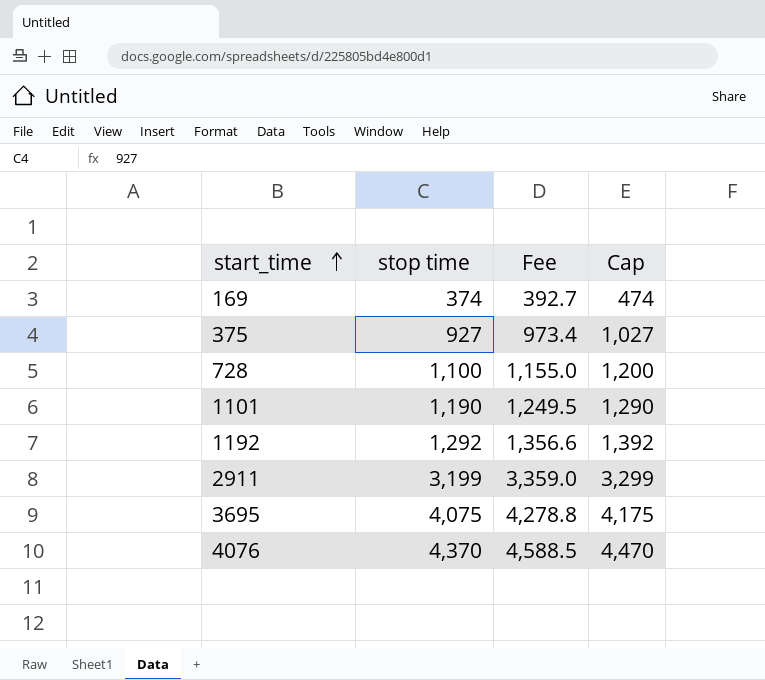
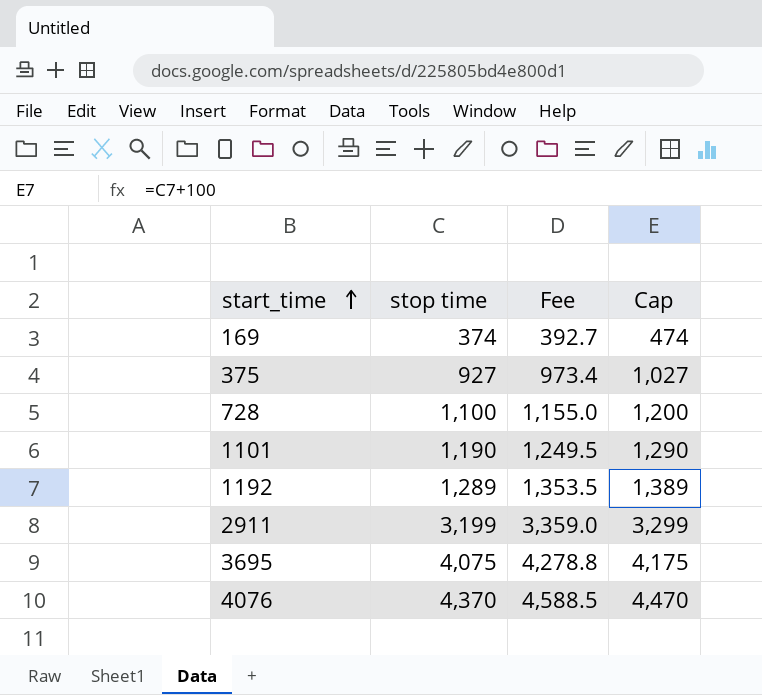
1192 | stop time: 1,292 -> 1,289
1192 | Fee: 1,356.6 -> 1,353.5
1192 | Cap: 1,392 -> 1,389

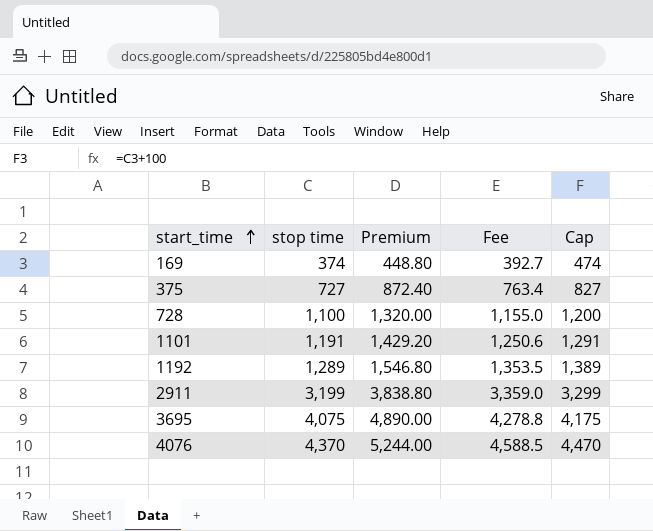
column Premium | formula: none -> [stop time] * 1.2
375 | stop time: 927 -> 727
375 | Fee: 973.4 -> 763.4
375 | Cap: 1,027 -> 827
1101 | stop time: 1,190 -> 1,191
1101 | Fee: 1,249.5 -> 1,250.6
1101 | Cap: 1,290 -> 1,291

